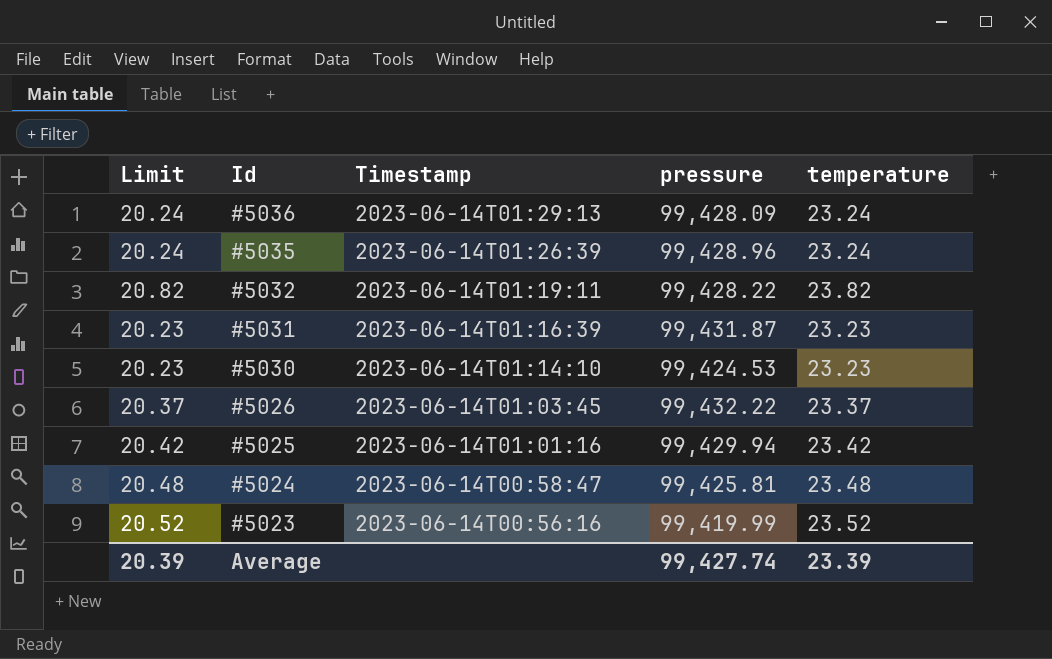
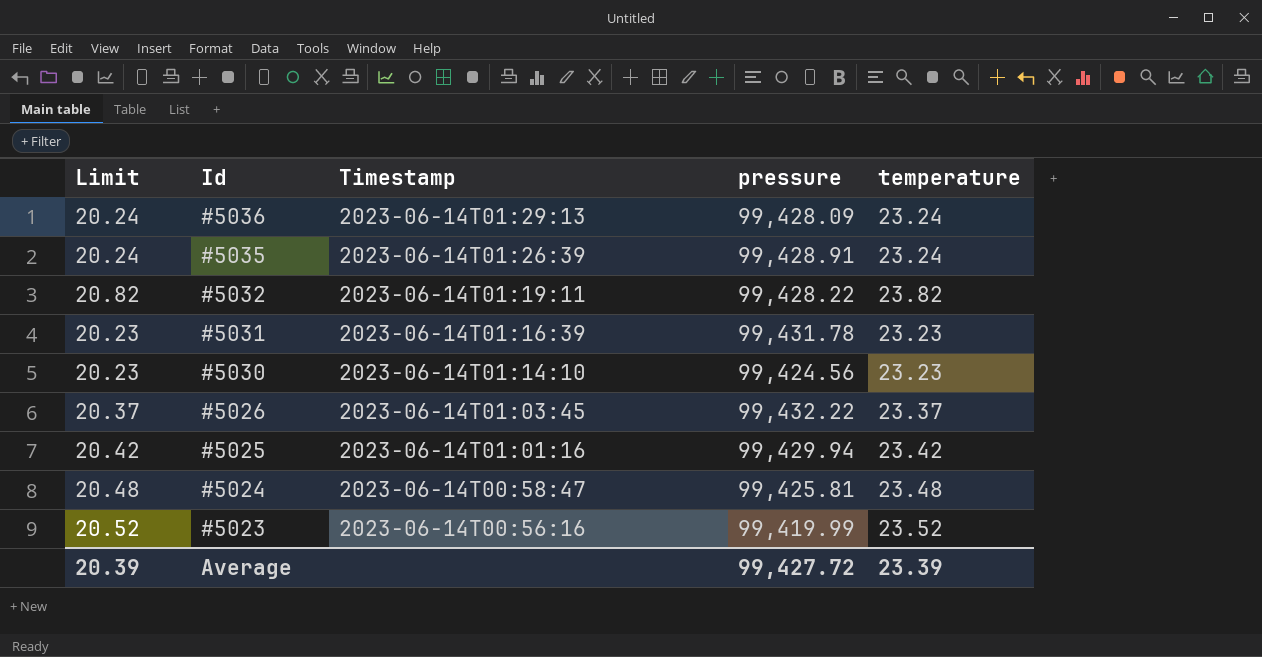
#5035 | pressure: 99,428.96 -> 99,428.91
#5031 | pressure: 99,431.87 -> 99,431.78
#5030 | pressure: 99,424.53 -> 99,424.56
Average | pressure: 99,427.74 -> 99,427.72

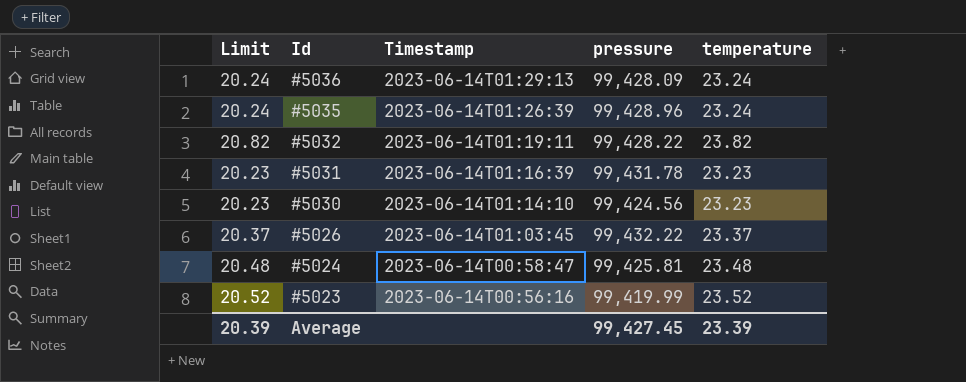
row #5025: 20.42 | 2023-06-14T01:01:16 | 99,429.94 | 23.42 -> none
#5035 | pressure: 99,428.91 -> 99,428.96
Average | pressure: 99,427.72 -> 99,427.45

